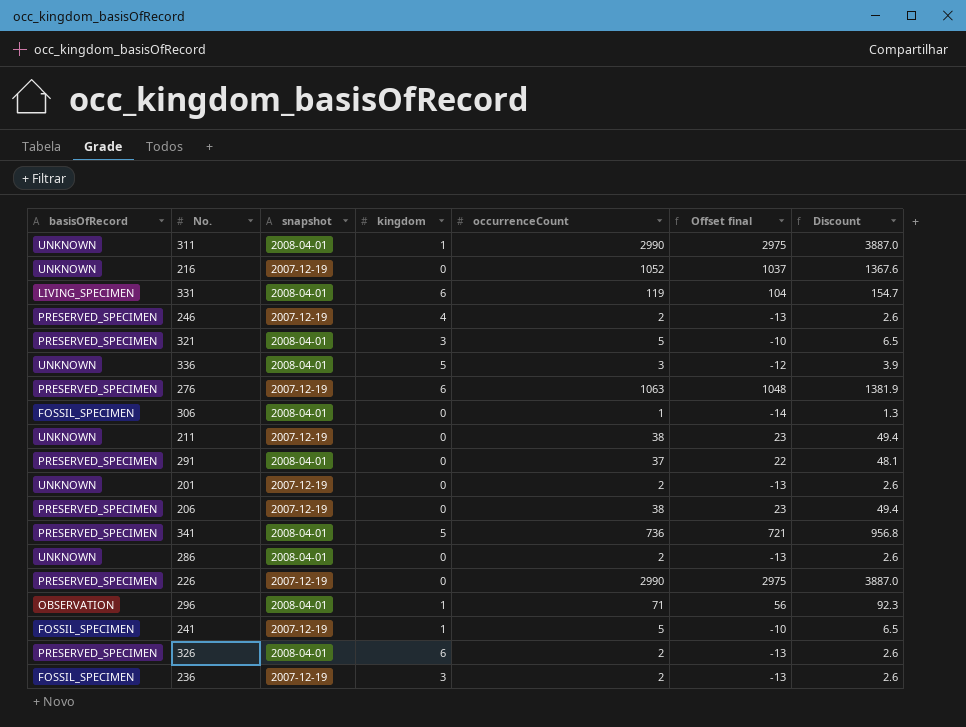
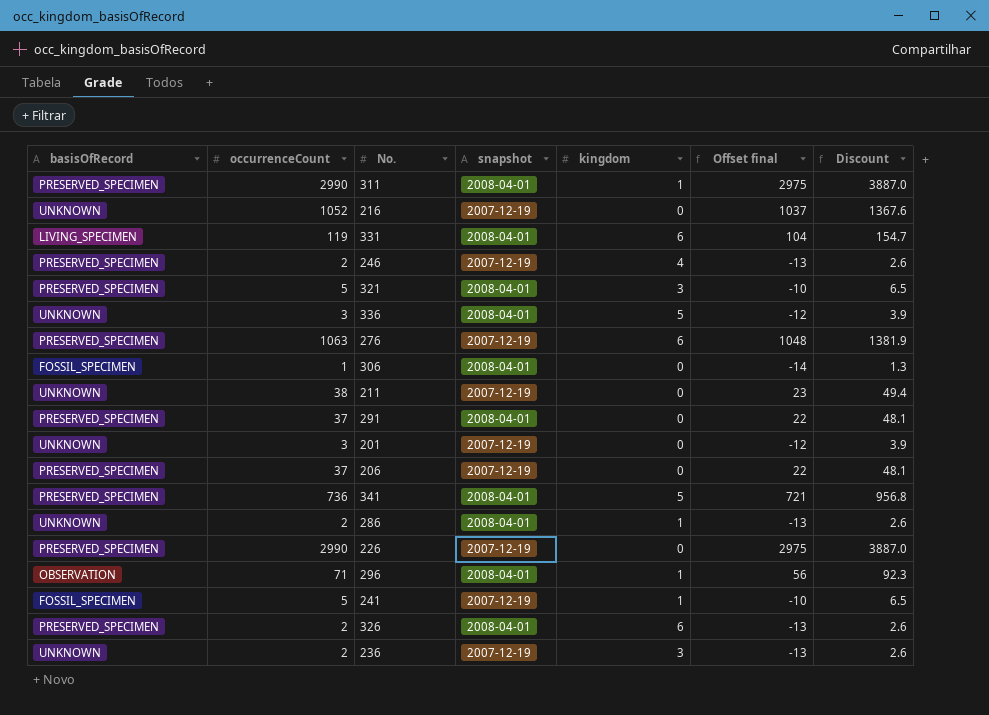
column occurrenceCount | position: 5 -> 2
311 | basisOfRecord: UNKNOWN -> PRESERVED_SPECIMEN
201 | occurrenceCount: 2 -> 3
201 | Offset final: -13 -> -12
201 | Discount: 2.6 -> 3.9
206 | occurrenceCount: 38 -> 37
206 | Offset final: 23 -> 22
206 | Discount: 49.4 -> 48.1
286 | kingdom: 0 -> 1
236 | basisOfRecord: FOSSIL_SPECIMEN -> UNKNOWN

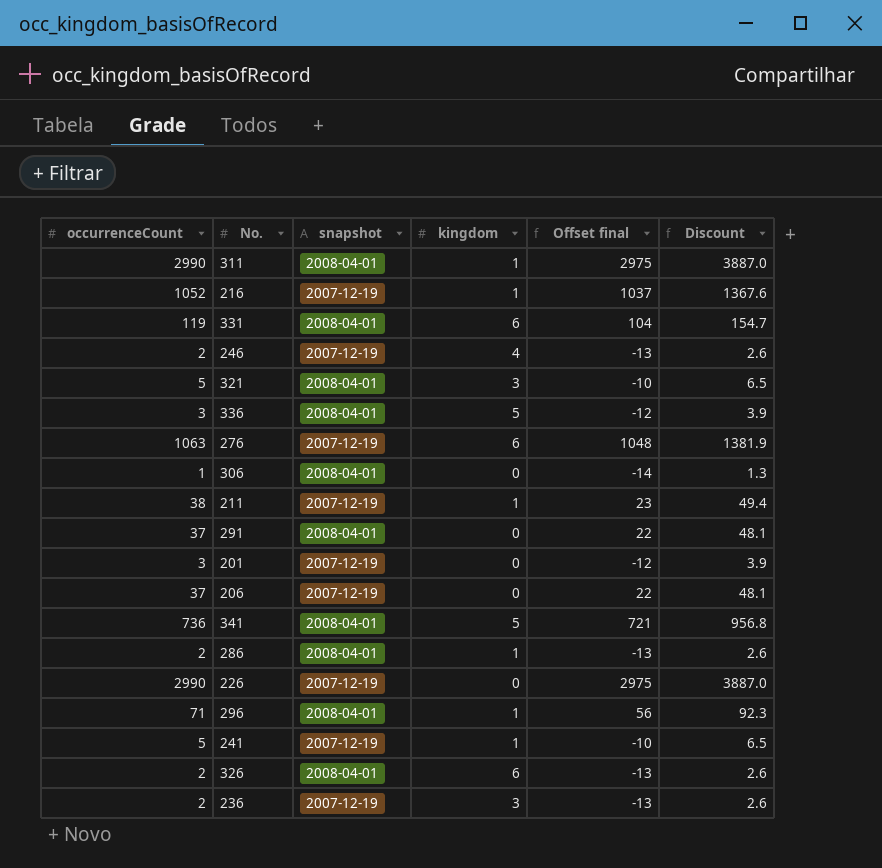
column basisOfRecord | position: 1 -> none
216 | kingdom: 0 -> 1
211 | kingdom: 0 -> 1

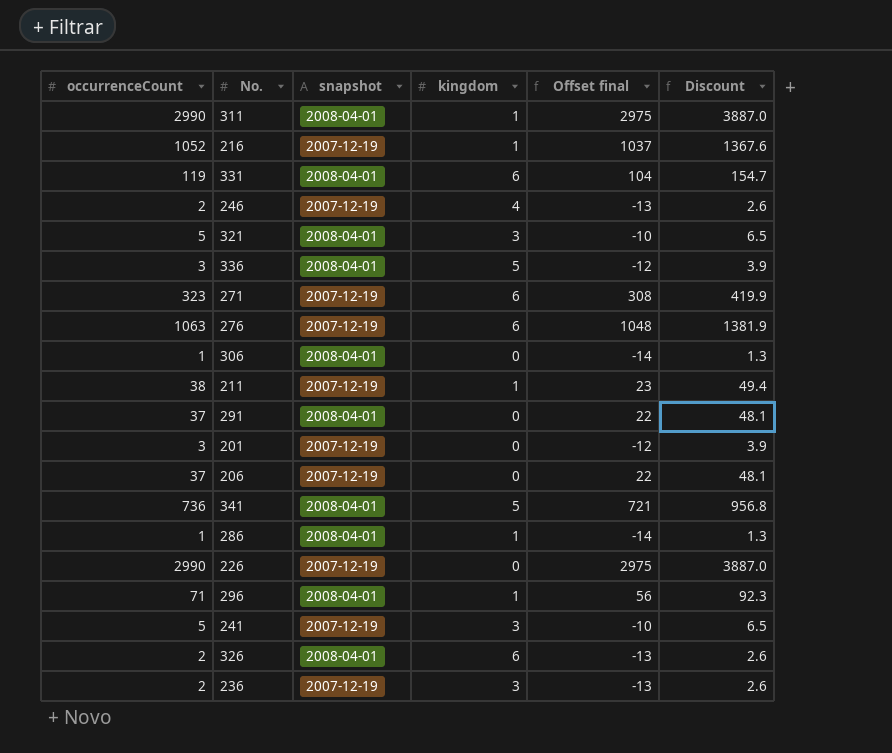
row 271: none -> 323 | 2007-12-19 | 6 | 308 | 419.9
286 | occurrenceCount: 2 -> 1
286 | Offset final: -13 -> -14
286 | Discount: 2.6 -> 1.3
241 | kingdom: 1 -> 3

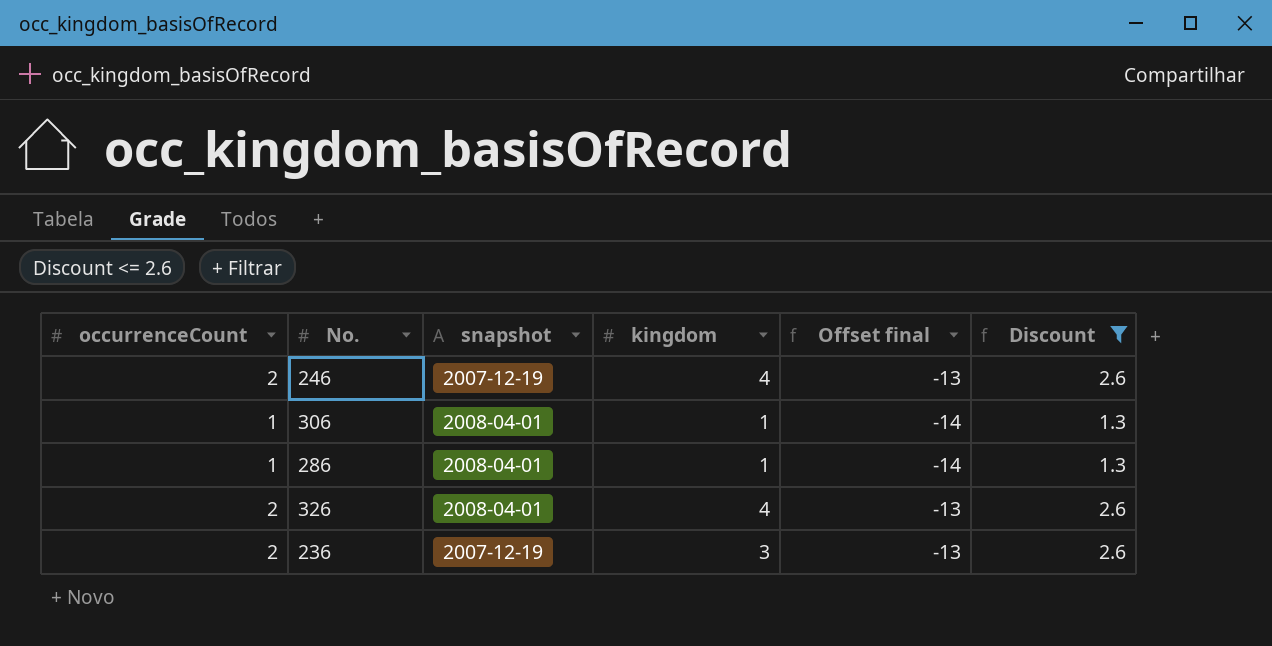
filter: none -> Discount <= 2.6
306 | kingdom: 0 -> 1
326 | kingdom: 6 -> 4

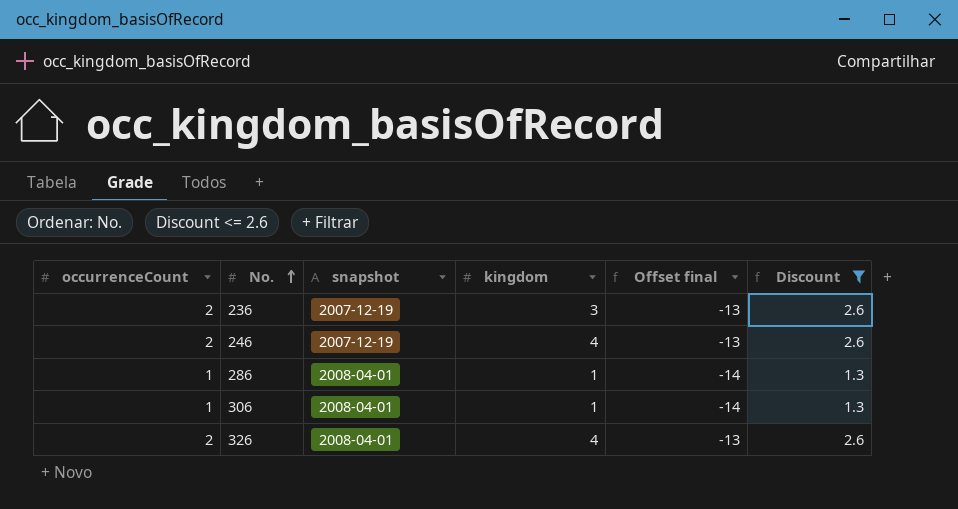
row order: none -> No. ascending

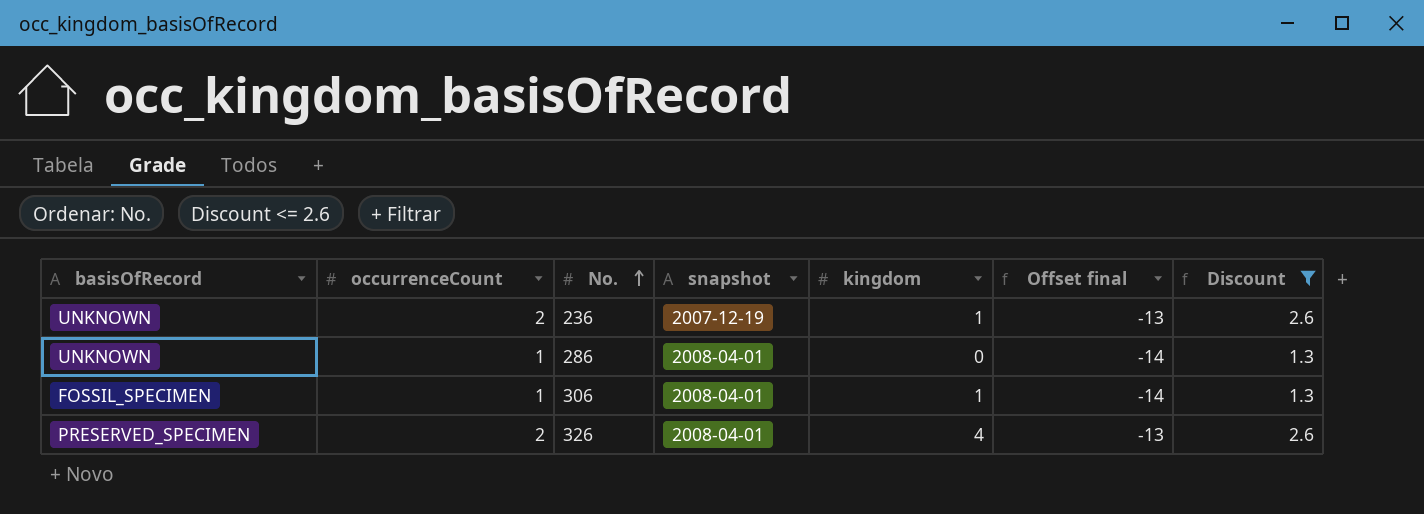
column basisOfRecord | position: none -> 1
row 246: 2 | 2007-12-19 | 4 | -13 | 2.6 -> none
236 | kingdom: 3 -> 1
286 | kingdom: 1 -> 0

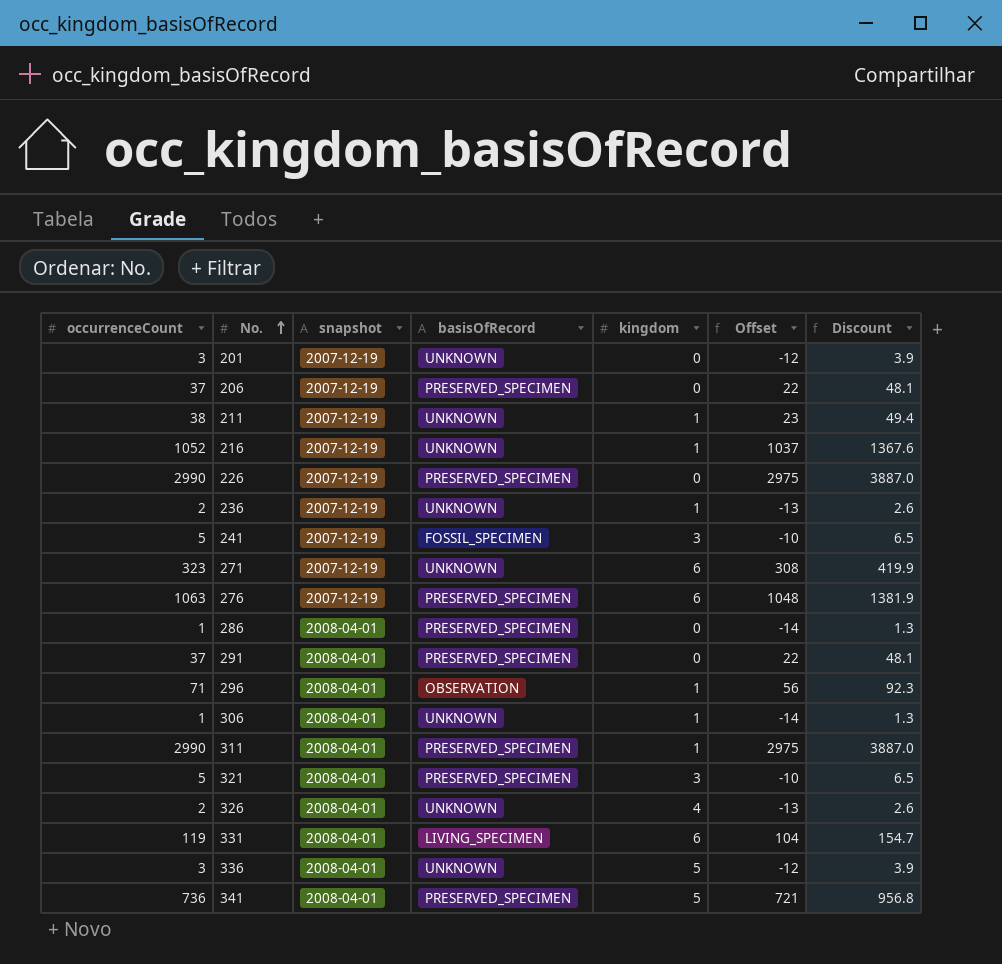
filter: Discount <= 2.6 -> none
column basisOfRecord | position: 1 -> 4
column name: Offset final -> Offset
286 | basisOfRecord: UNKNOWN -> PRESERVED_SPECIMEN
306 | basisOfRecord: FOSSIL_SPECIMEN -> UNKNOWN
326 | basisOfRecord: PRESERVED_SPECIMEN -> UNKNOWN

